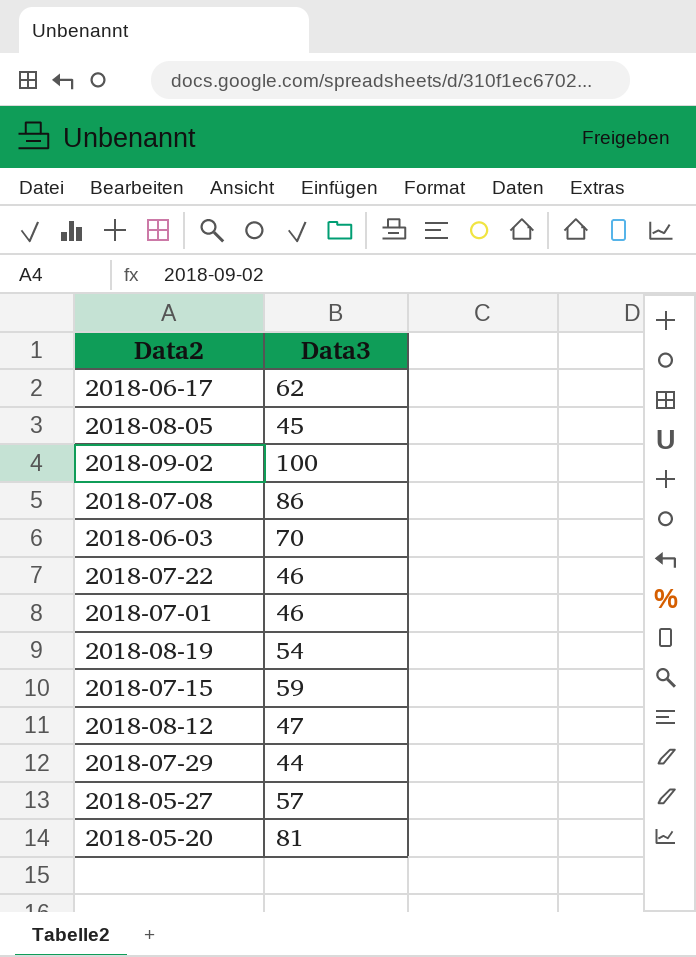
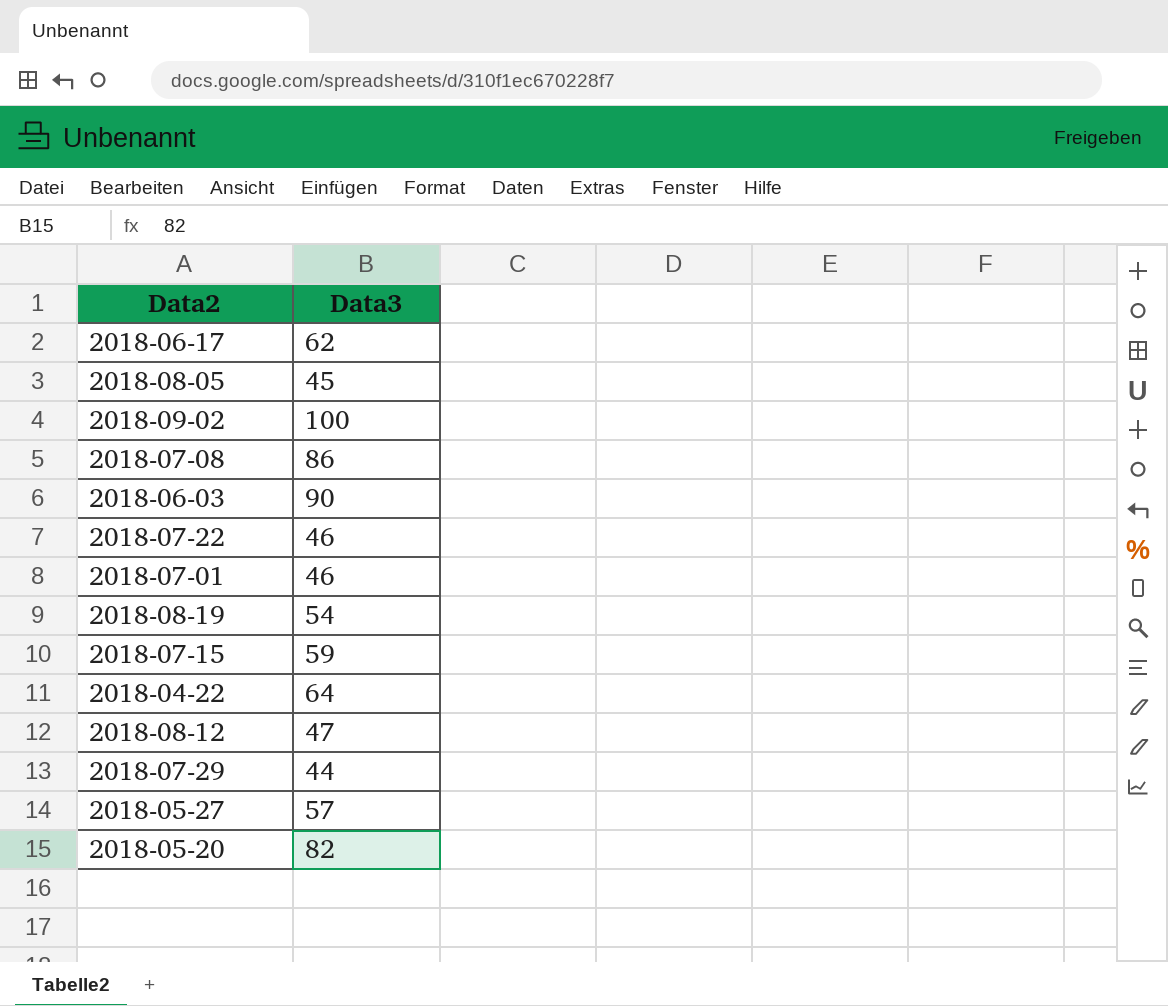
2018-06-03 | Data3: 70 -> 90
row 2018-04-22: none -> 64
2018-05-20 | Data3: 81 -> 82

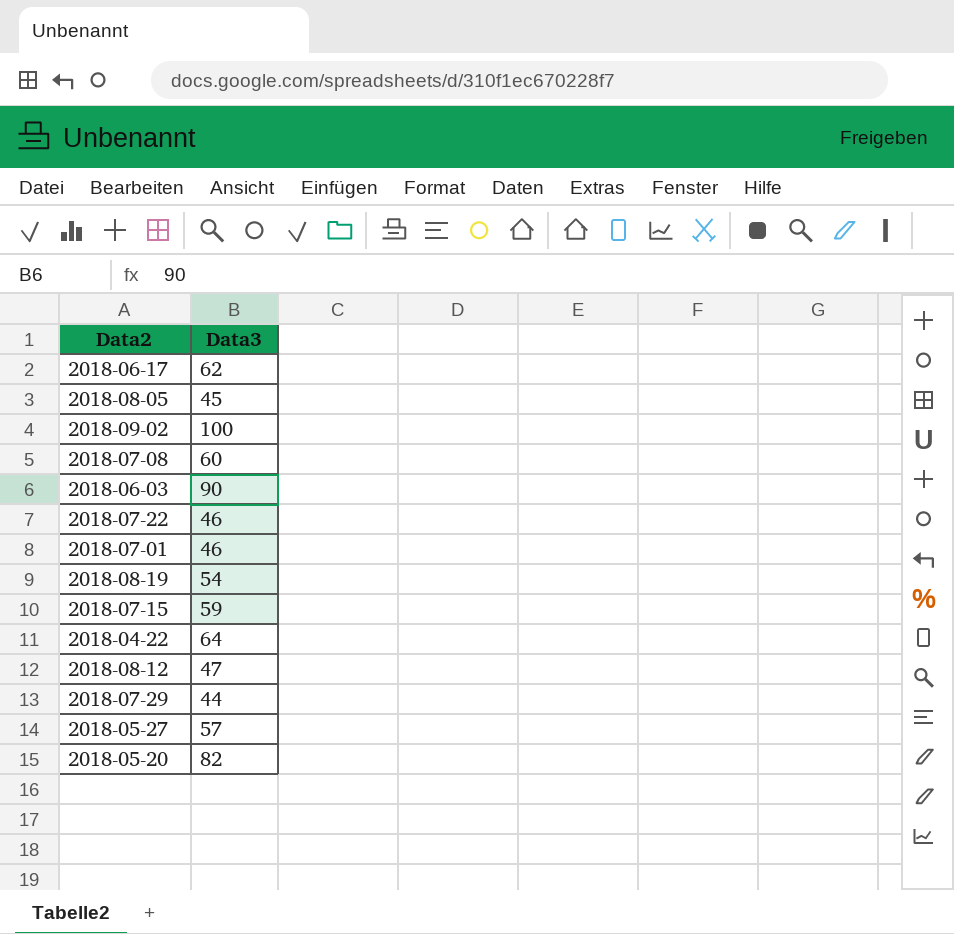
2018-07-08 | Data3: 86 -> 60

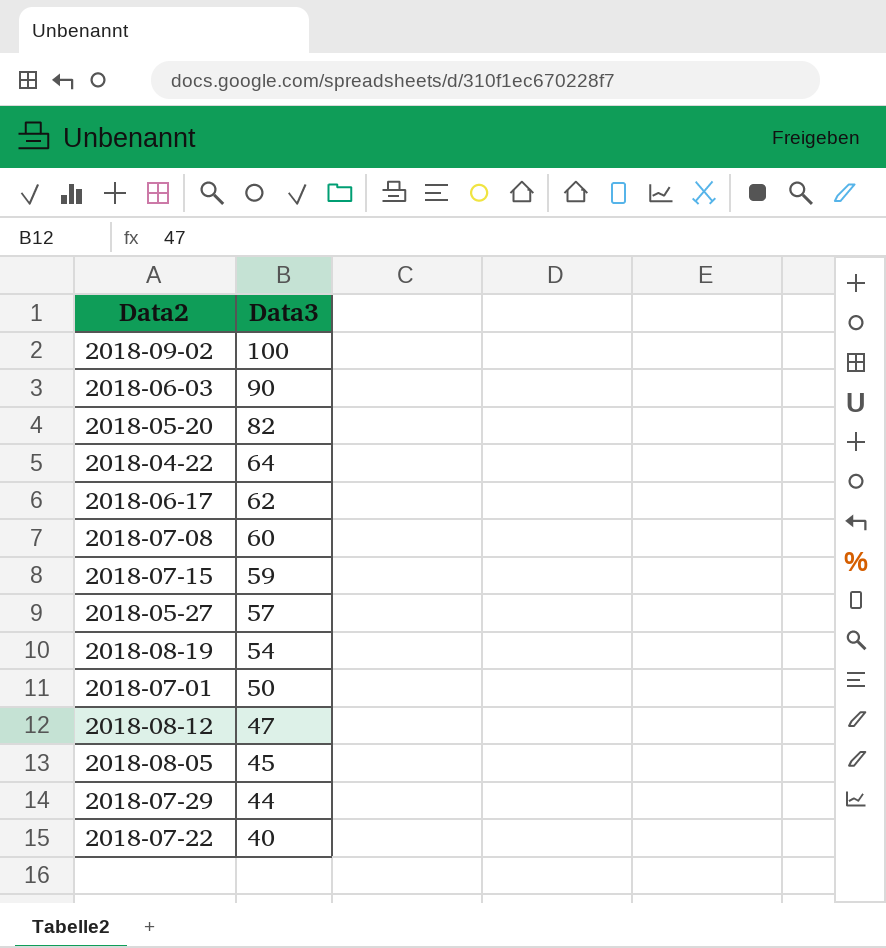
row order: none -> Data3 descending
2018-07-01 | Data3: 46 -> 50
2018-07-22 | Data3: 46 -> 40

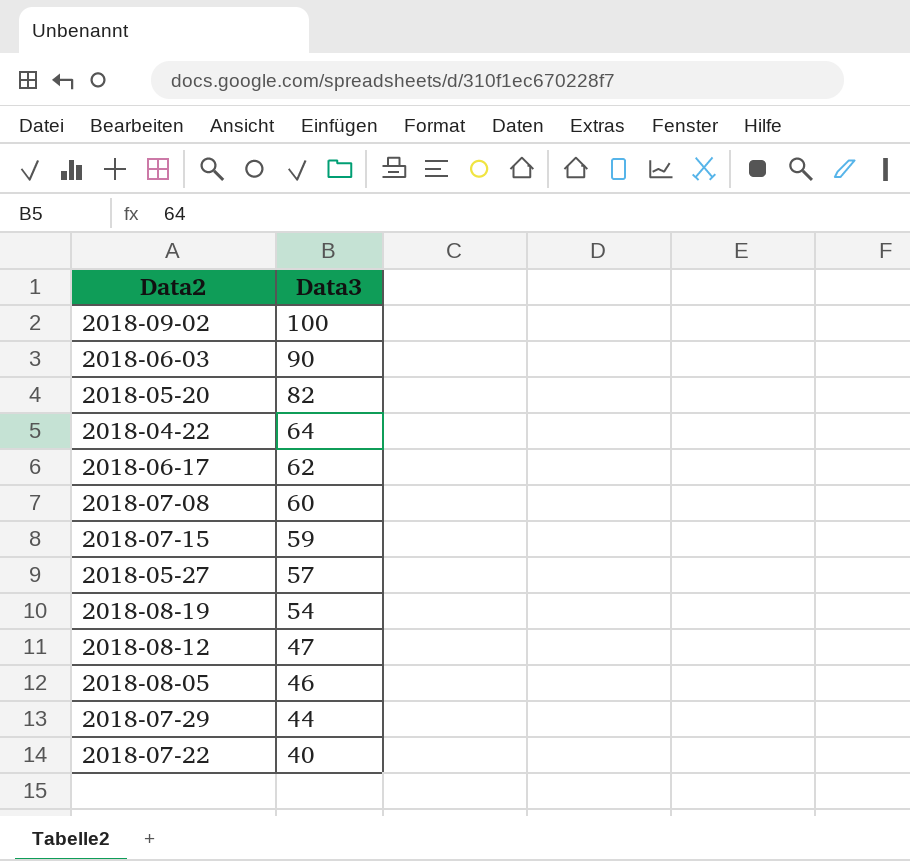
row 2018-07-01: 50 -> none
2018-08-05 | Data3: 45 -> 46

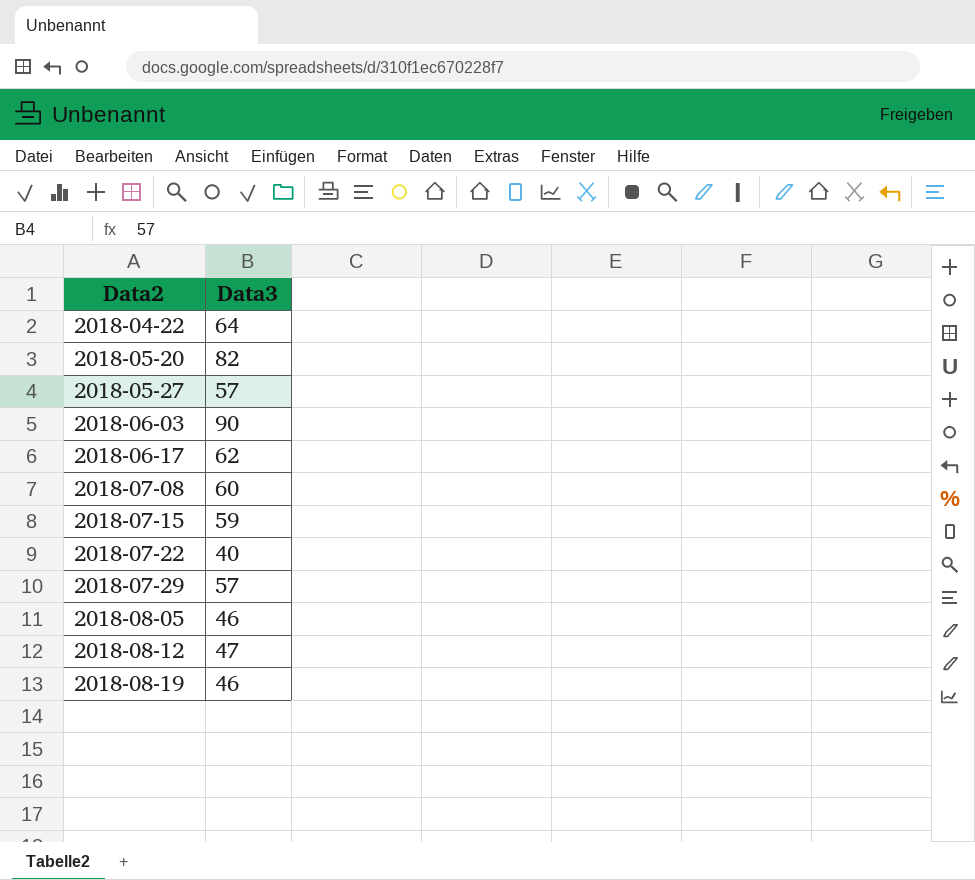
row order: Data3 descending -> Data2 ascending
row 2018-09-02: 100 -> none
2018-07-29 | Data3: 44 -> 57
2018-08-19 | Data3: 54 -> 46

